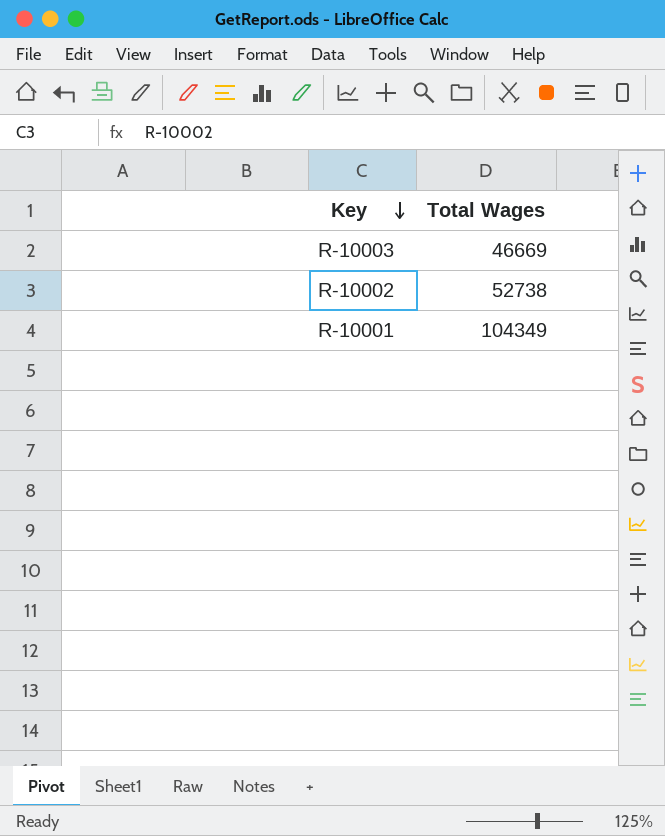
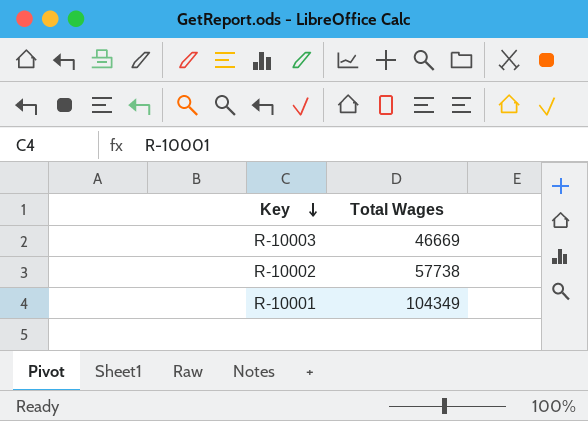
R-10002 | Total Wages: 52738 -> 57738

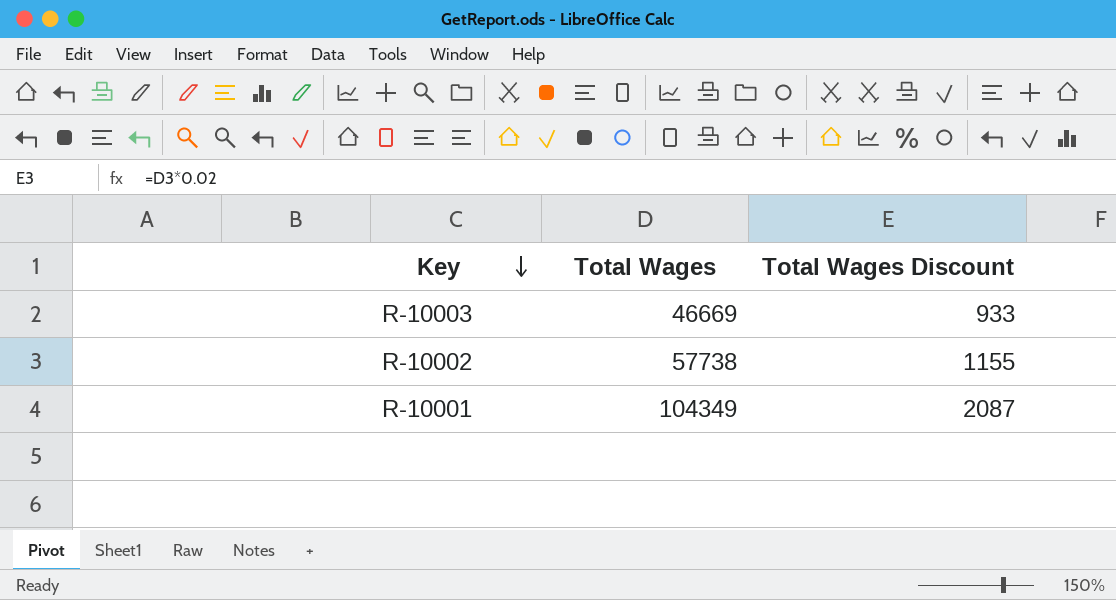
column Total Wages Discount | formula: none -> [Total Wages] * 0.02

